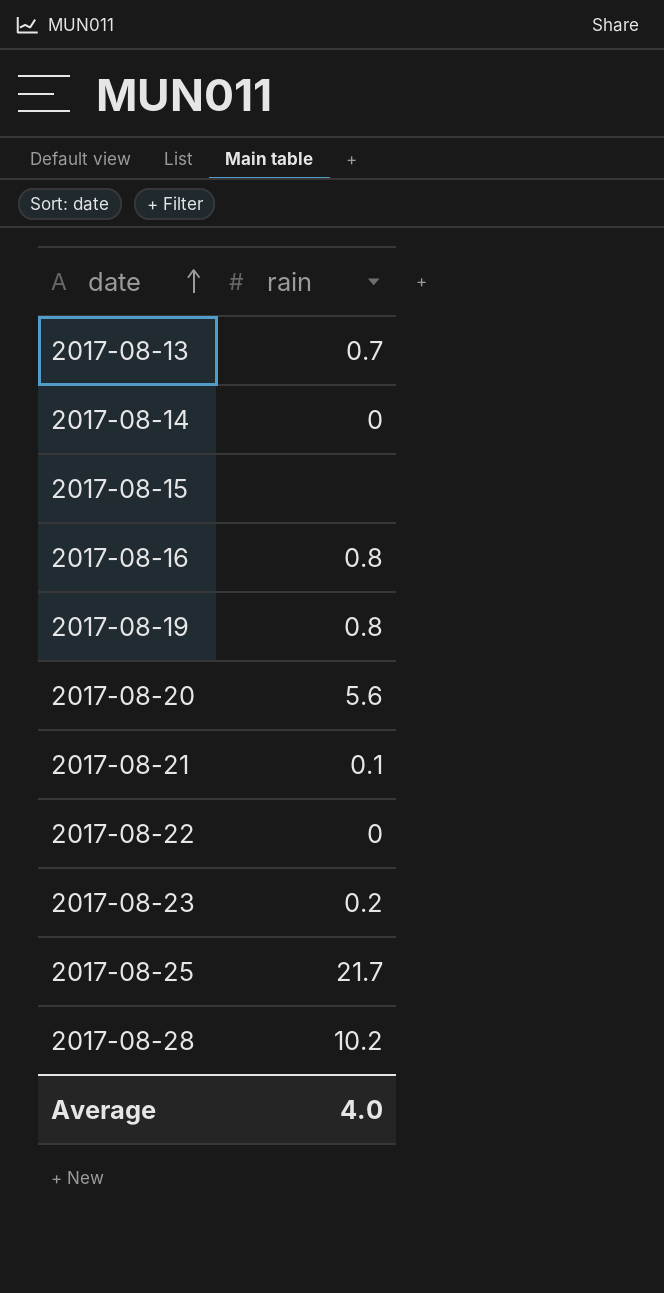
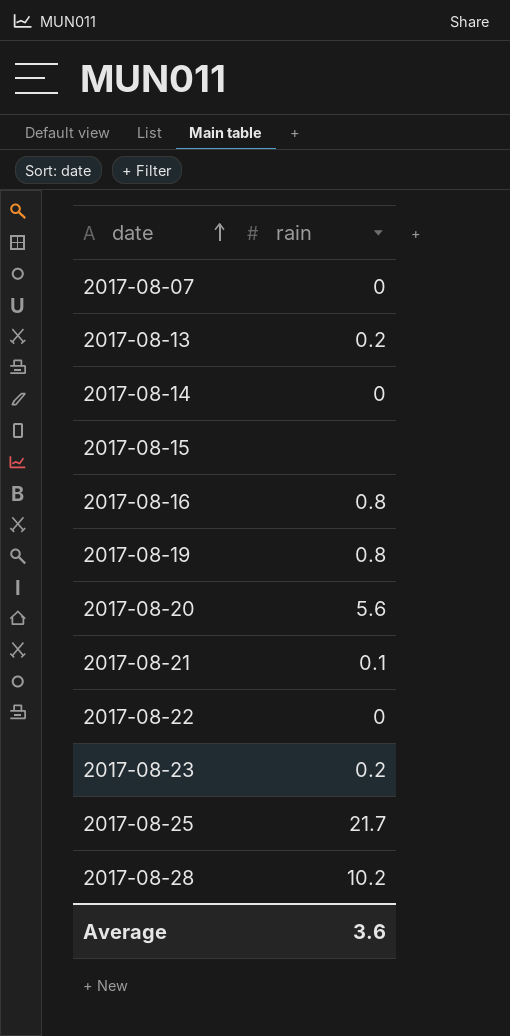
row 2017-08-07: none -> 0
2017-08-13 | rain: 0.7 -> 0.2
Average | rain: 4.0 -> 3.6

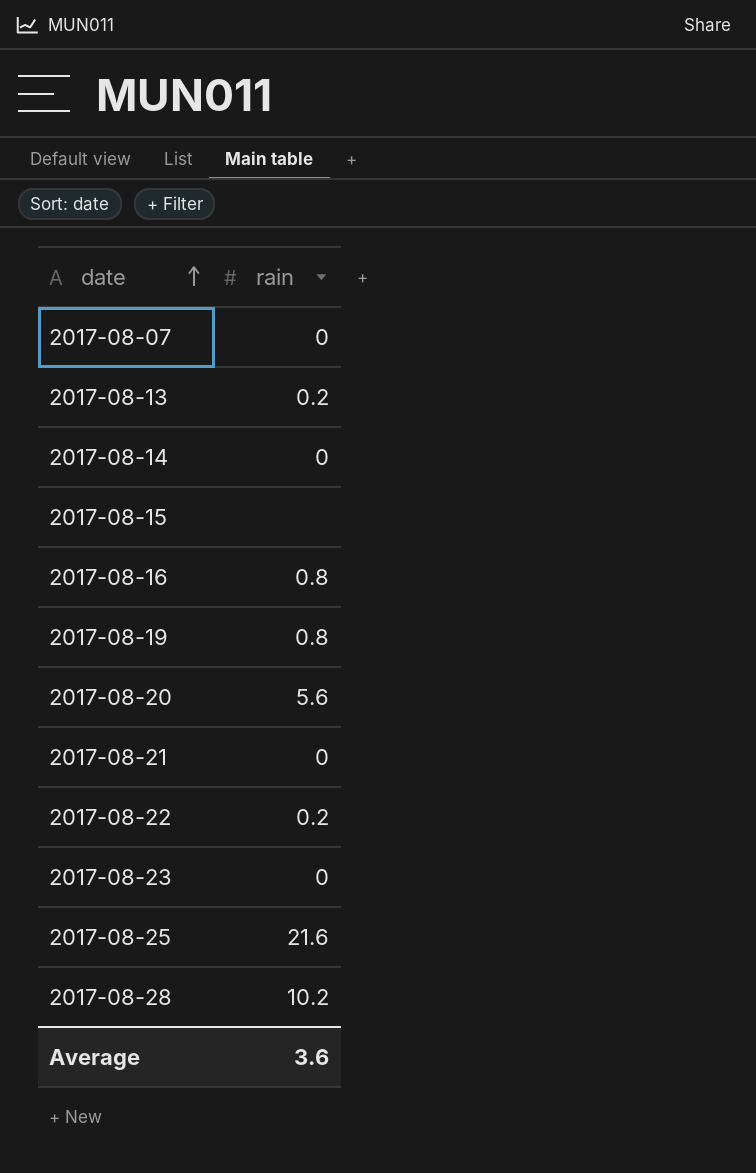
2017-08-21 | rain: 0.1 -> 0
2017-08-22 | rain: 0 -> 0.2
2017-08-23 | rain: 0.2 -> 0
2017-08-25 | rain: 21.7 -> 21.6

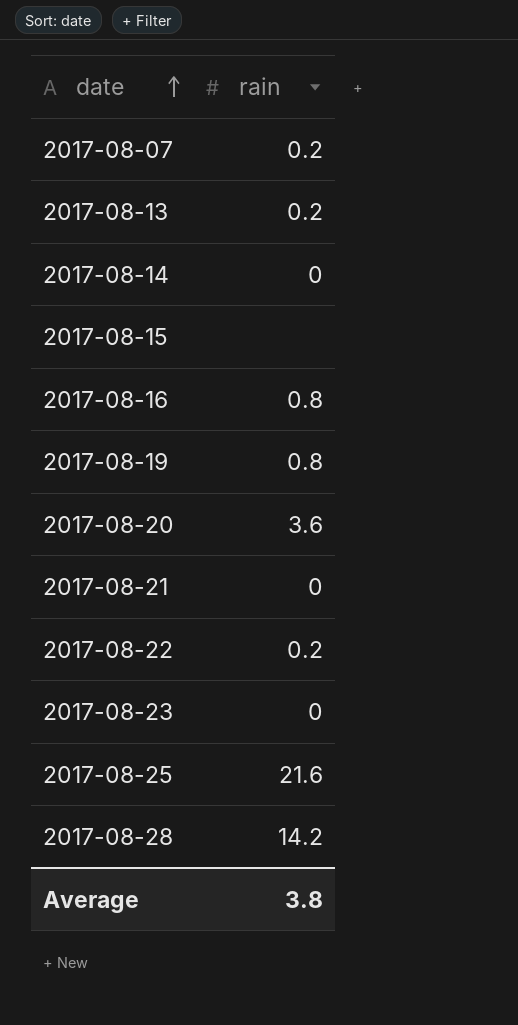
2017-08-07 | rain: 0 -> 0.2
2017-08-20 | rain: 5.6 -> 3.6
2017-08-28 | rain: 10.2 -> 14.2
Average | rain: 3.6 -> 3.8

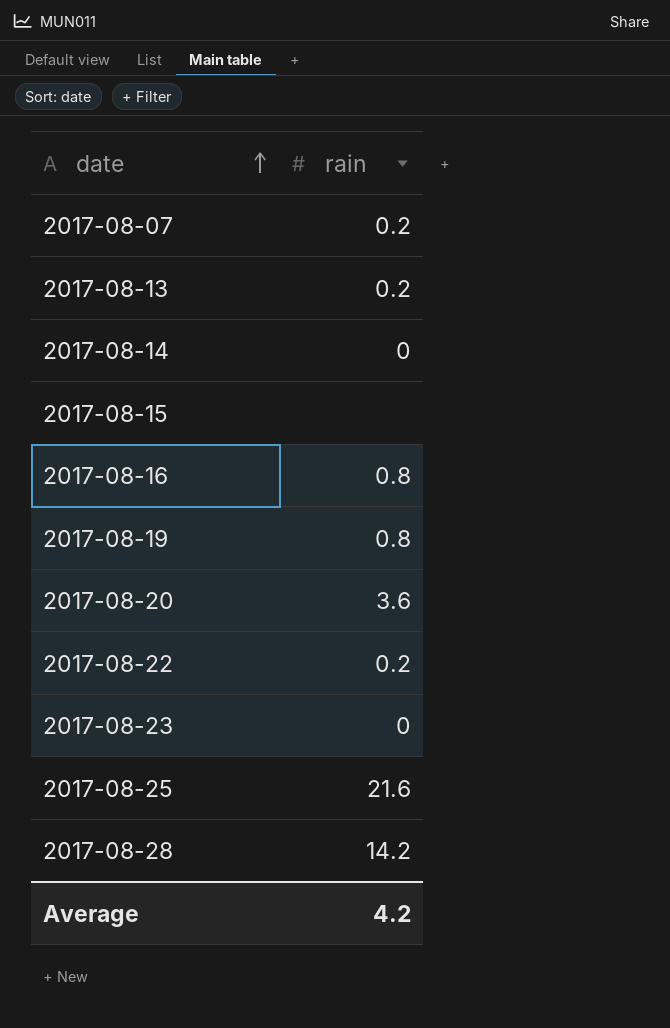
row 2017-08-21: 0 -> none
Average | rain: 3.8 -> 4.2

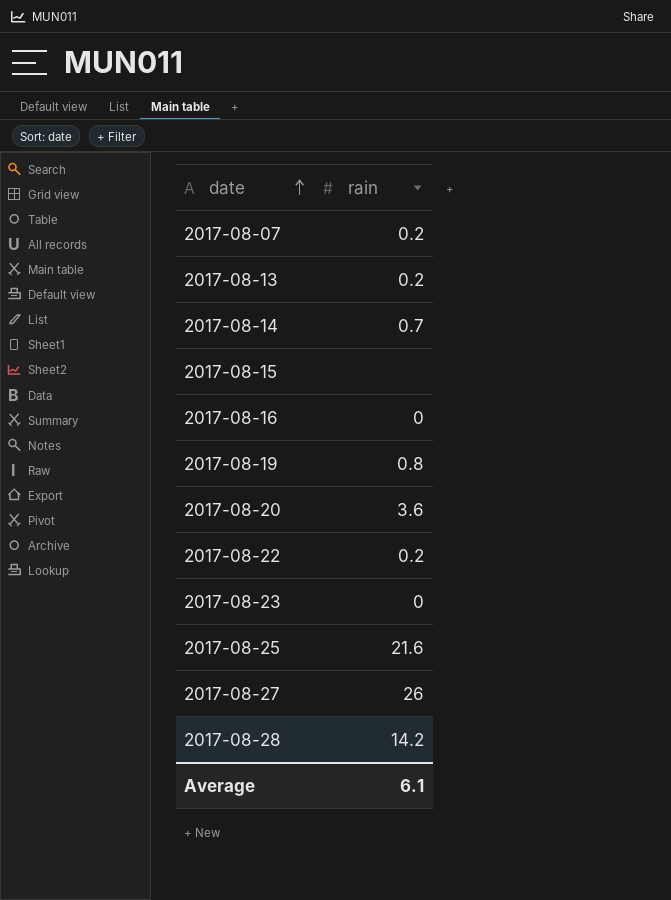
2017-08-14 | rain: 0 -> 0.7
2017-08-16 | rain: 0.8 -> 0
row 2017-08-27: none -> 26
Average | rain: 4.2 -> 6.1

